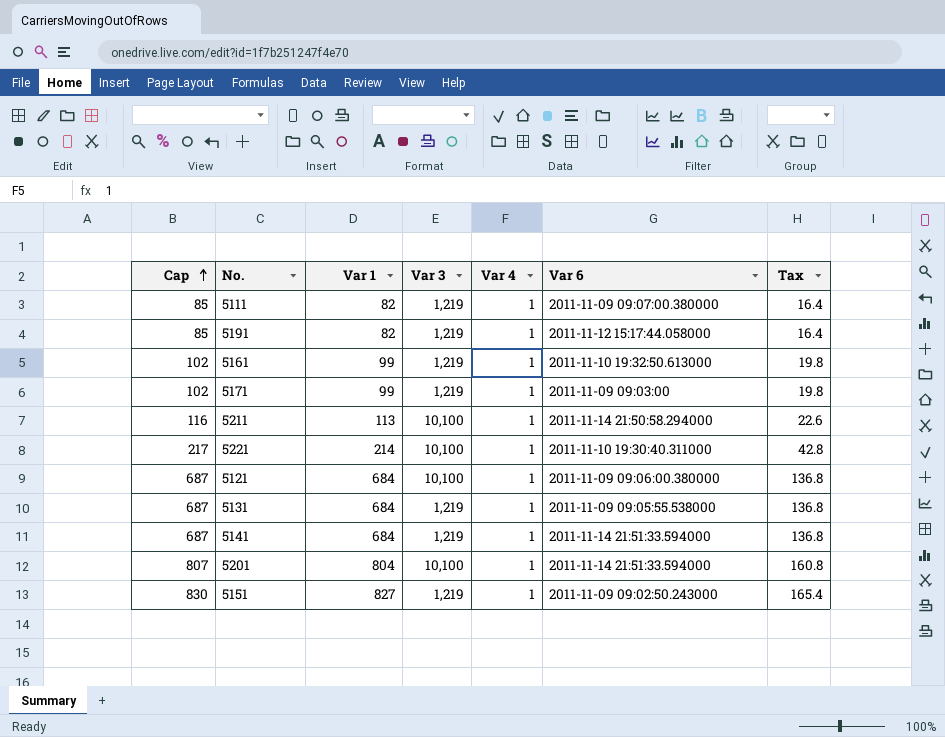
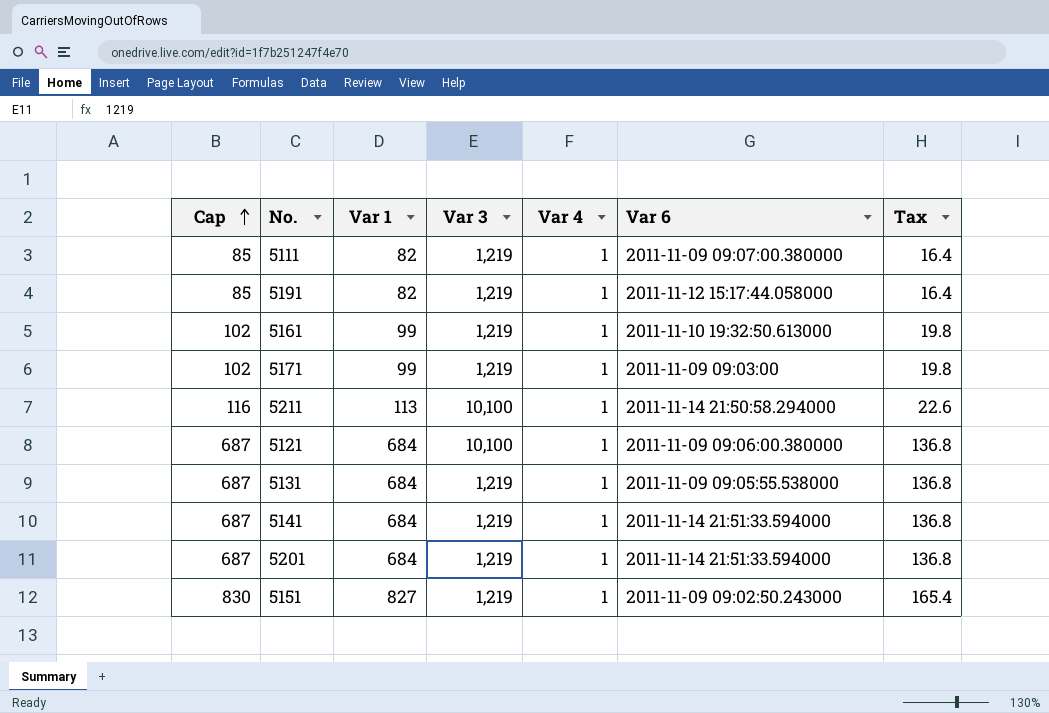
row 5221: 217 | 214 | 10,100 | 1 | 2011-11-10 19:30:40.311000 | 42.8 -> none
5201 | Cap: 807 -> 687
5201 | Var 1: 804 -> 684
5201 | Var 3: 10,100 -> 1,219
5201 | Tax: 160.8 -> 136.8

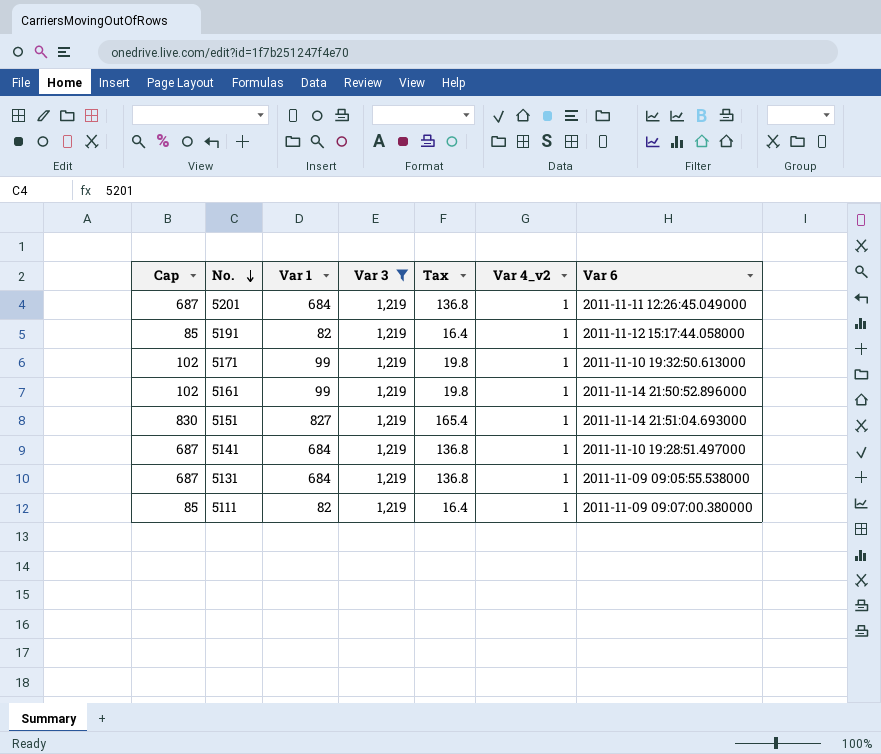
filter: none -> Var 3 = 1,219
row order: Cap ascending -> No. descending
column Tax | position: 7 -> 5
column name: Var 4 -> Var 4_v2
5201 | Var 6: 2011-11-14 21:51:33.594000 -> 2011-11-11 12:26:45.049000
5171 | Var 6: 2011-11-09 09:03:00 -> 2011-11-10 19:32:50.613000
5161 | Var 6: 2011-11-10 19:32:50.613000 -> 2011-11-14 21:50:52.896000
5151 | Var 6: 2011-11-09 09:02:50.243000 -> 2011-11-14 21:51:04.693000
5141 | Var 6: 2011-11-14 21:51:33.594000 -> 2011-11-10 19:28:51.497000

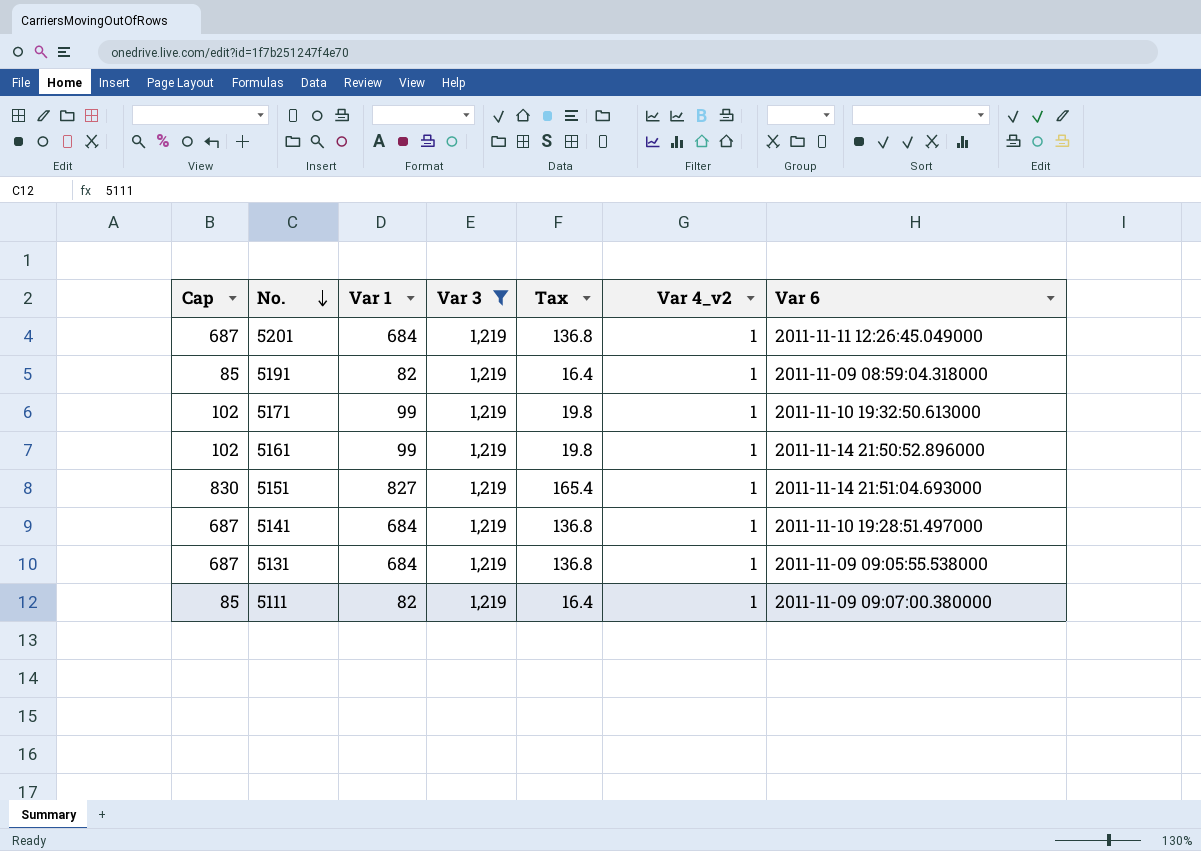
5191 | Var 6: 2011-11-12 15:17:44.058000 -> 2011-11-09 08:59:04.318000

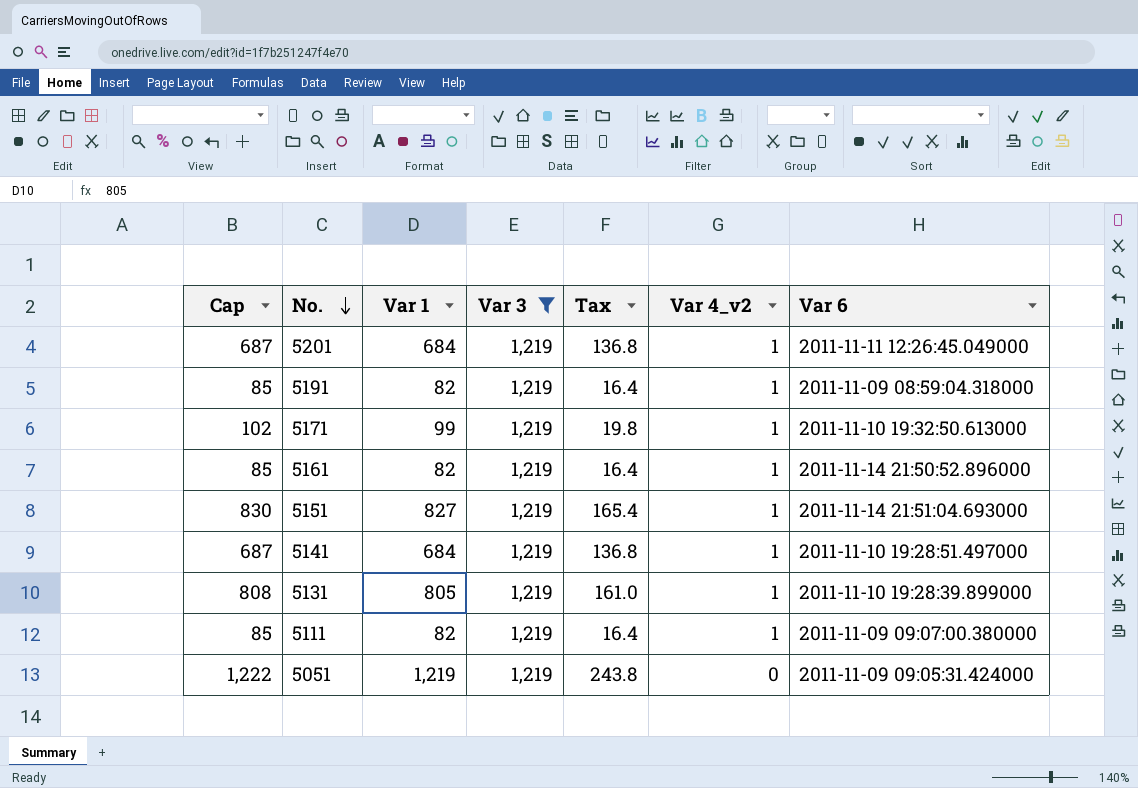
5161 | Cap: 102 -> 85
5161 | Var 1: 99 -> 82
5161 | Tax: 19.8 -> 16.4
5131 | Cap: 687 -> 808
5131 | Var 1: 684 -> 805
5131 | Tax: 136.8 -> 161.0
5131 | Var 6: 2011-11-09 09:05:55.538000 -> 2011-11-10 19:28:39.899000
row 5051: none -> 1,222 | 1,219 | 1,219 | 243.8 | 0 | 2011-11-09 09:05:31.424000

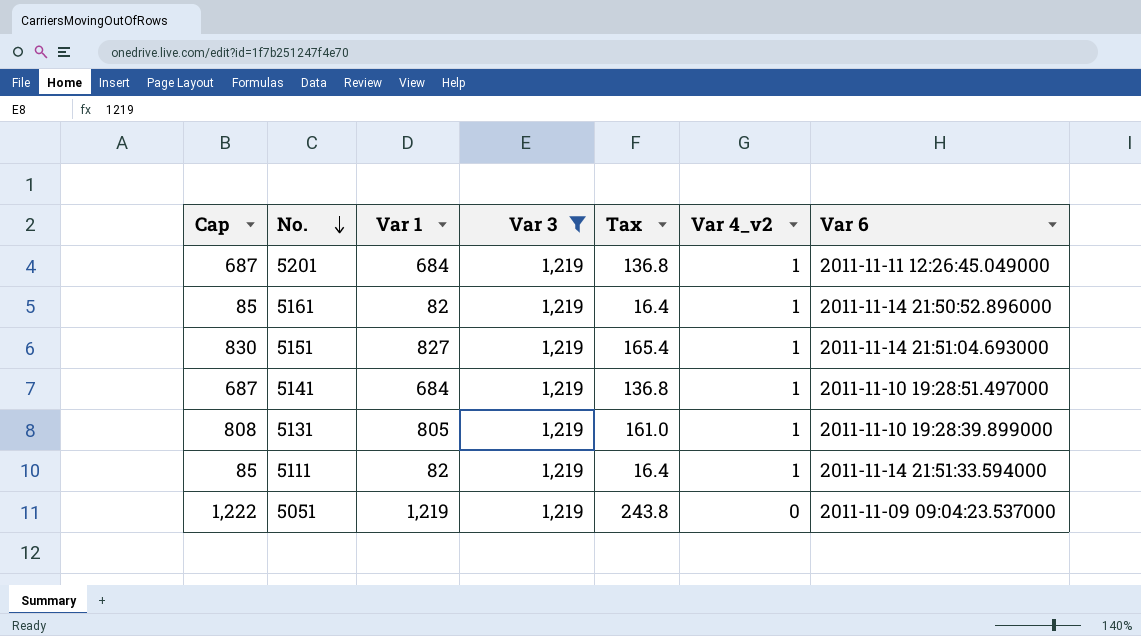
row 5191: 85 | 82 | 1,219 | 16.4 | 1 | 2011-11-09 08:59:04.318000 -> none
row 5171: 102 | 99 | 1,219 | 19.8 | 1 | 2011-11-10 19:32:50.613000 -> none
5111 | Var 6: 2011-11-09 09:07:00.380000 -> 2011-11-14 21:51:33.594000
5051 | Var 6: 2011-11-09 09:05:31.424000 -> 2011-11-09 09:04:23.537000

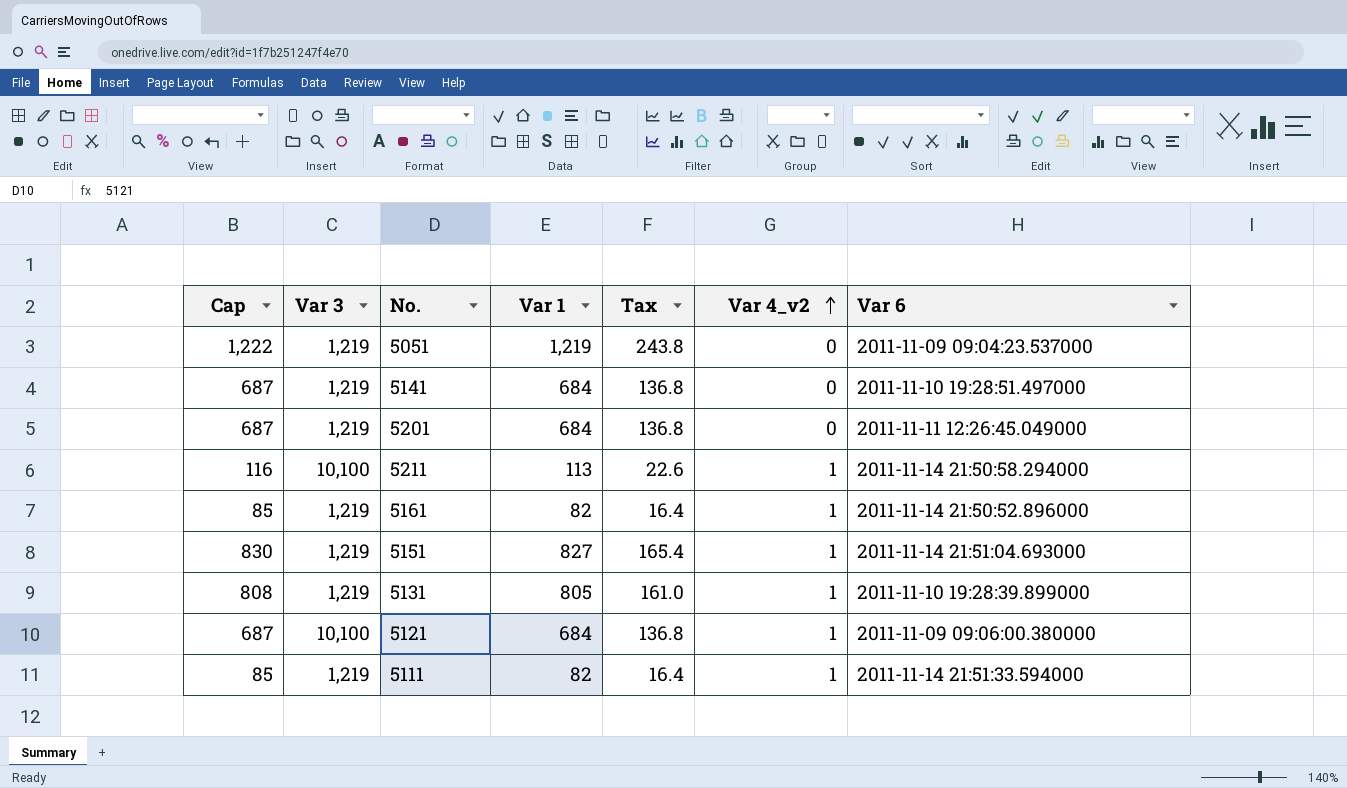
filter: Var 3 = 1,219 -> none
row order: No. descending -> Var 4_v2 ascending
column Var 3 | position: 4 -> 2
5141 | Var 4_v2: 1 -> 0
5201 | Var 4_v2: 1 -> 0

